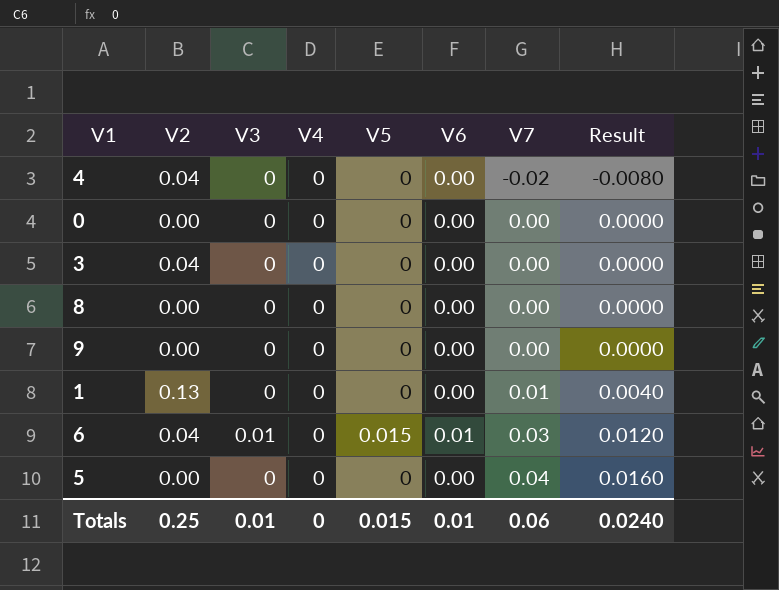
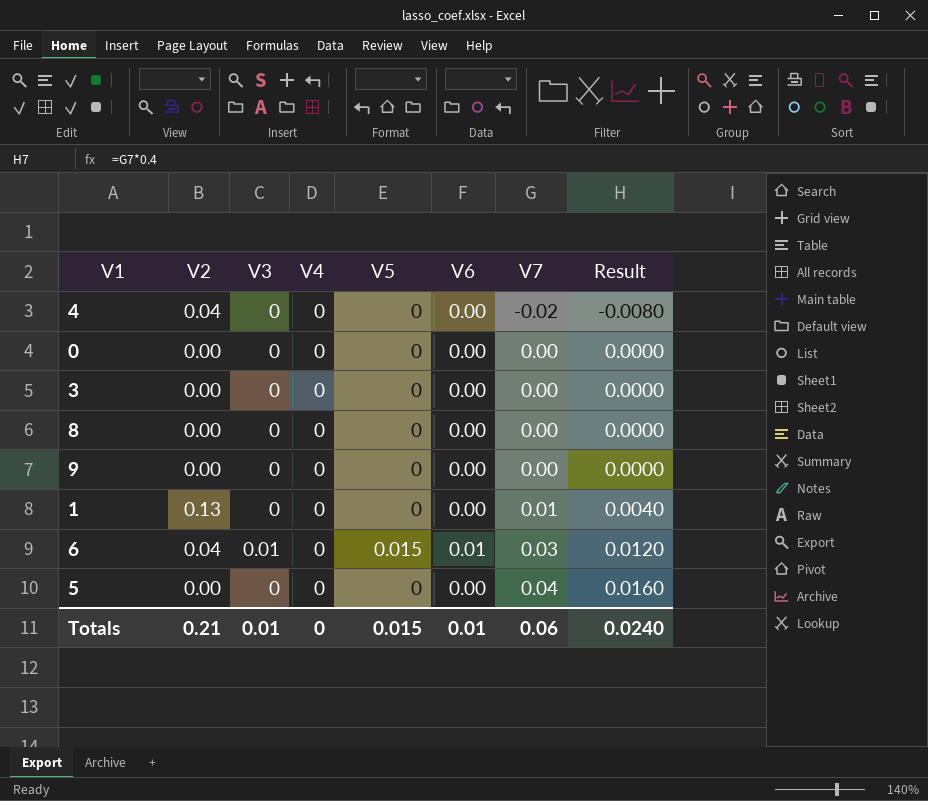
3 | V2: 0.04 -> 0.00
Totals | V2: 0.25 -> 0.21

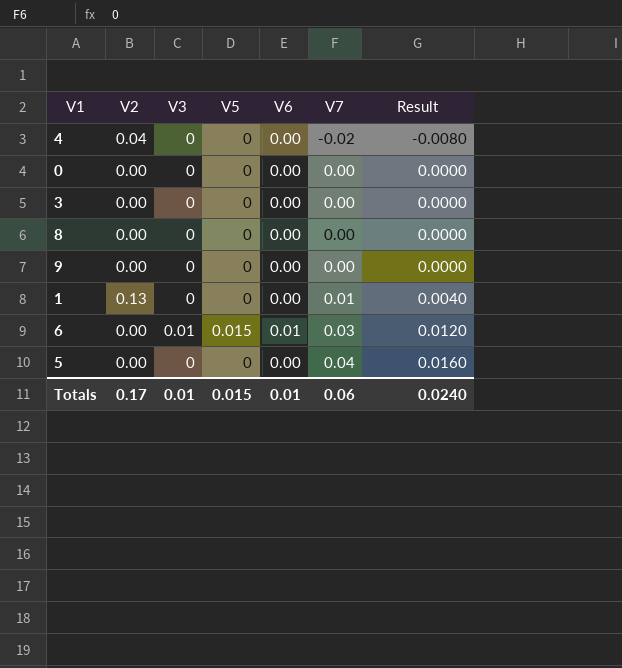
column V4 | position: 4 -> none
6 | V2: 0.04 -> 0.00
Totals | V2: 0.21 -> 0.17

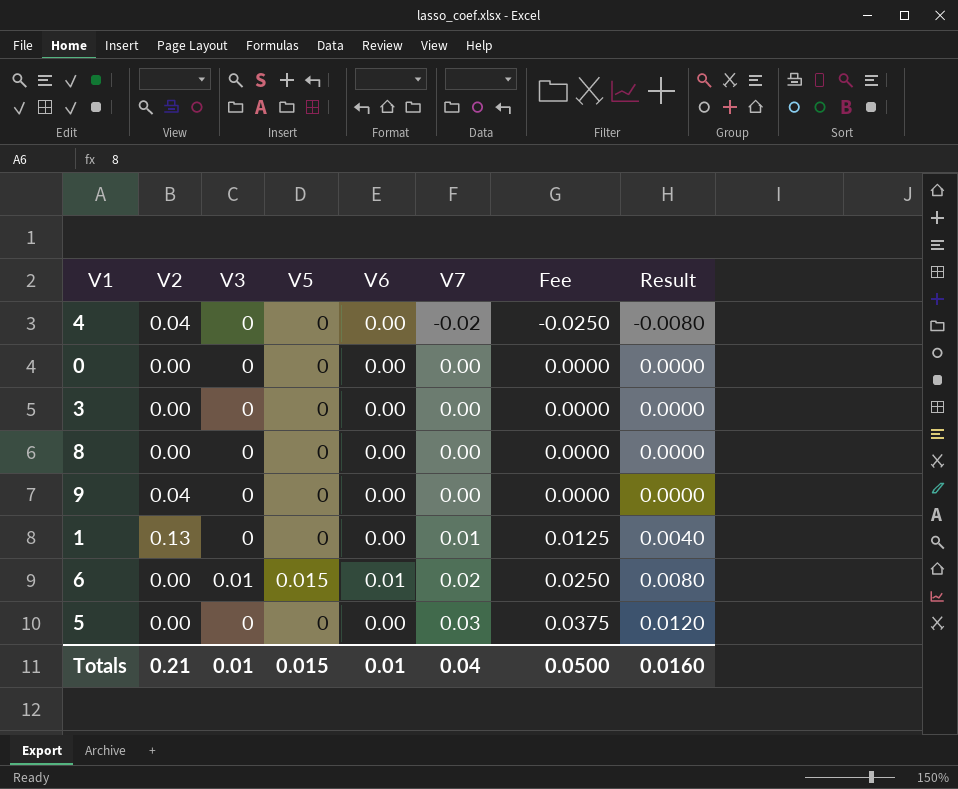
column Fee | formula: none -> [V7] * 1.25
9 | V2: 0.00 -> 0.04
6 | V7: 0.03 -> 0.02
6 | Result: 0.0120 -> 0.0080
5 | V7: 0.04 -> 0.03
5 | Result: 0.0160 -> 0.0120
Totals | V2: 0.17 -> 0.21
Totals | V7: 0.06 -> 0.04
Totals | Result: 0.0240 -> 0.0160

